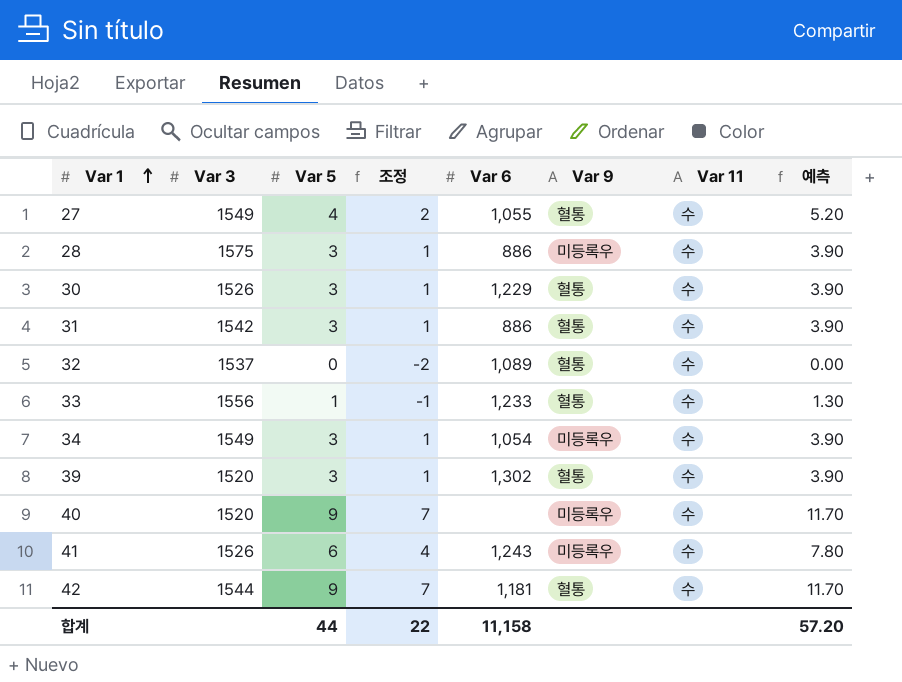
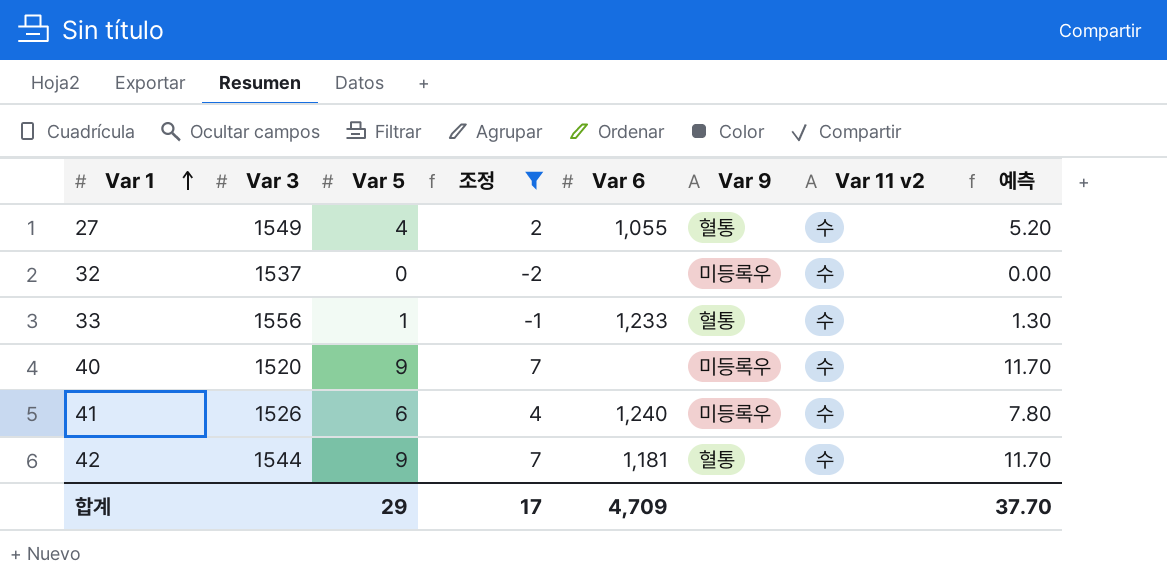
filter: none -> 조정 != 1
column name: Var 11 -> Var 11 v2
32 | Var 6: 1,089 -> none
32 | Var 9: 혈통 -> 미등록우
41 | Var 6: 1,243 -> 1,240
합계 | Var 5: 44 -> 29
합계 | 조정: 22 -> 17
합계 | Var 6: 11,158 -> 4,709
합계 | 예측: 57.20 -> 37.70

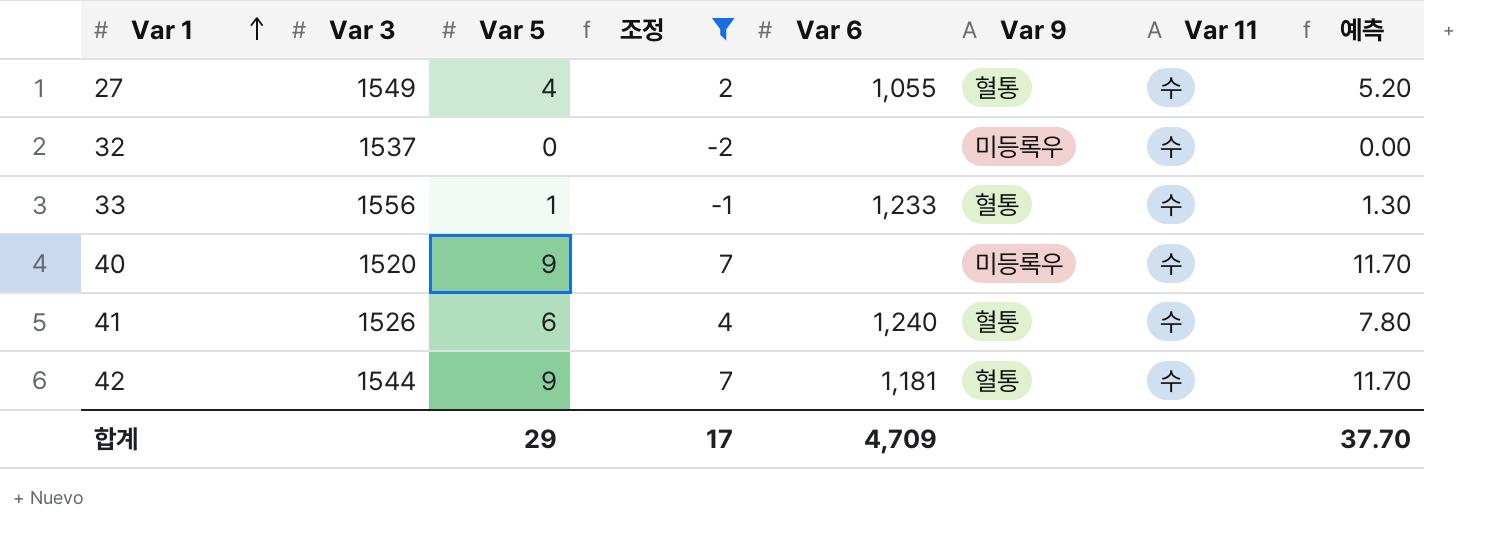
column name: Var 11 v2 -> Var 11
41 | Var 9: 미등록우 -> 혈통

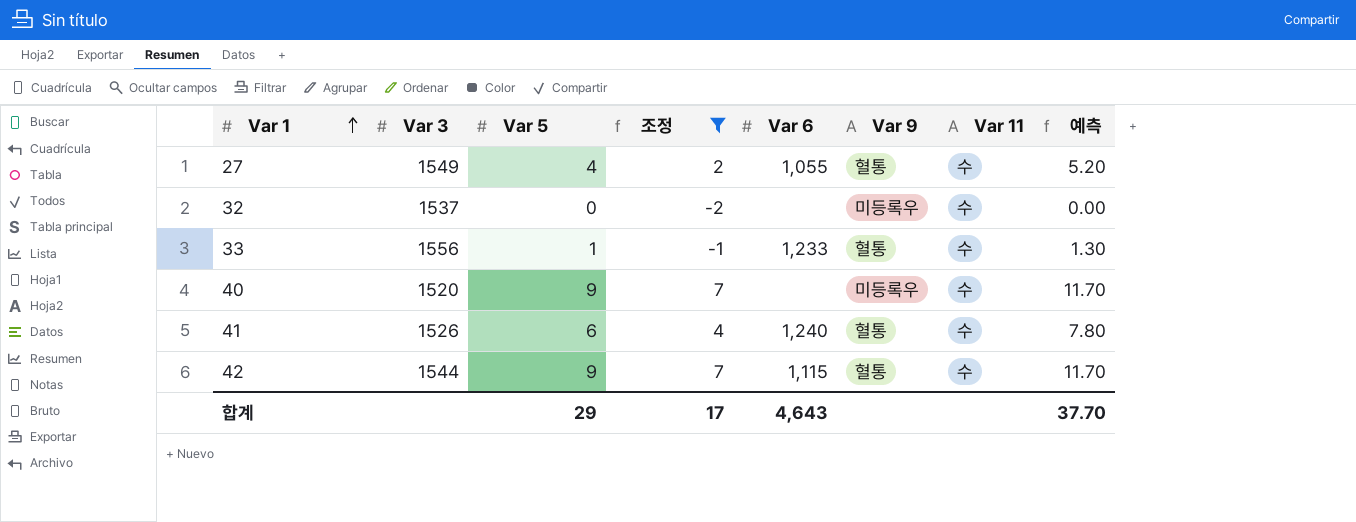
42 | Var 6: 1,181 -> 1,115
합계 | Var 6: 4,709 -> 4,643

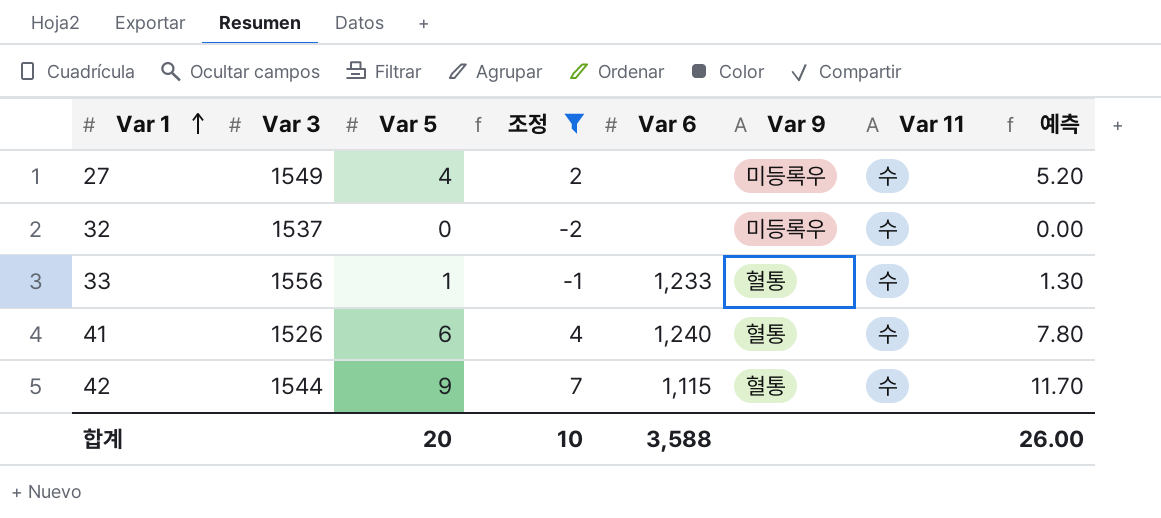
row 40: 1520 | 9 | 7 | none | 미등록우 | 수 | 11.70 -> none
27 | Var 6: 1,055 -> none
27 | Var 9: 혈통 -> 미등록우
합계 | Var 5: 29 -> 20
합계 | 조정: 17 -> 10
합계 | Var 6: 4,643 -> 3,588
합계 | 예측: 37.70 -> 26.00

